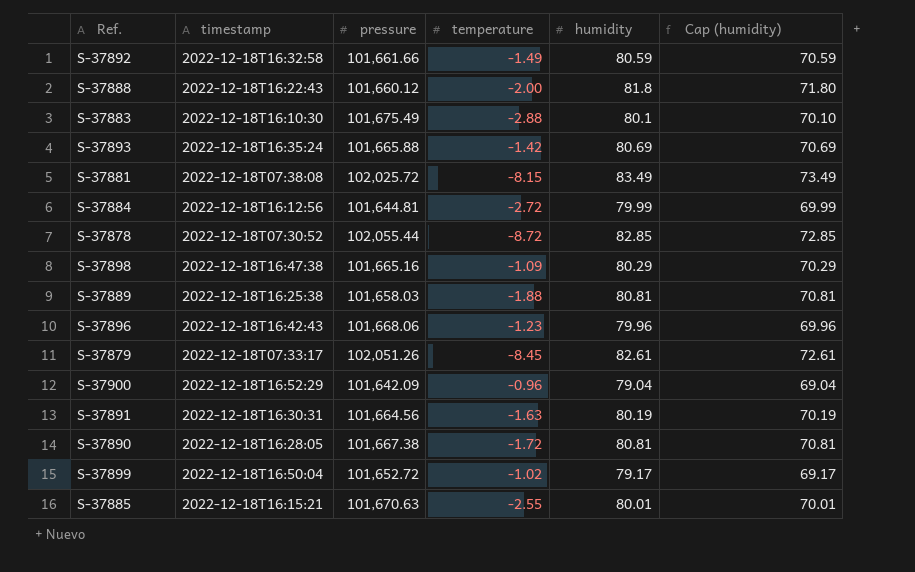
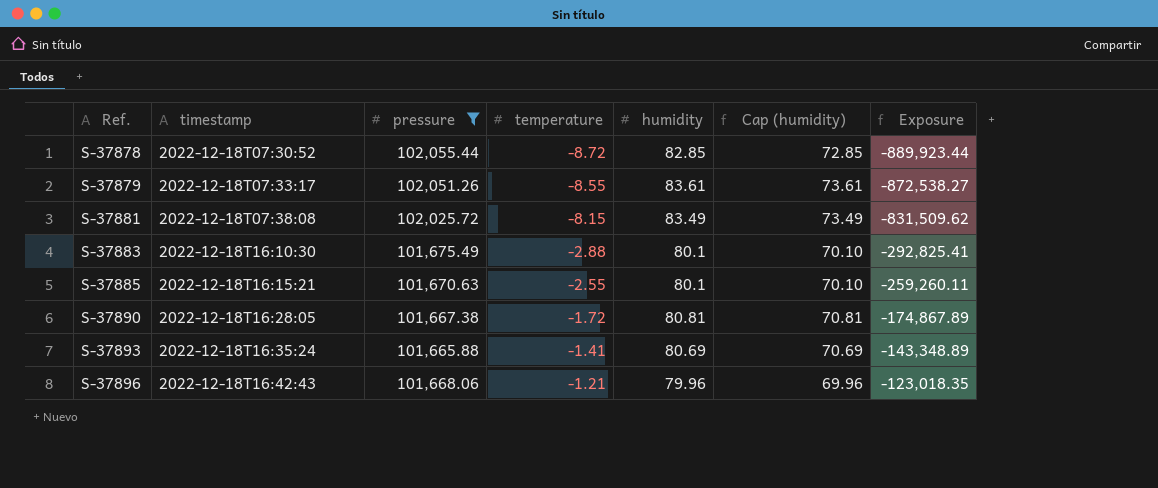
filter: none -> pressure >= 101,665.88
row order: none -> Ref. ascending
column Exposure | formula: none -> [pressure] * [temperature]
S-37879 | temperature: -8.45 -> -8.55
S-37879 | humidity: 82.61 -> 83.61
S-37879 | Cap (humidity): 72.61 -> 73.61
S-37885 | humidity: 80.01 -> 80.1
S-37885 | Cap (humidity): 70.01 -> 70.10
S-37893 | temperature: -1.42 -> -1.41
S-37896 | temperature: -1.23 -> -1.21

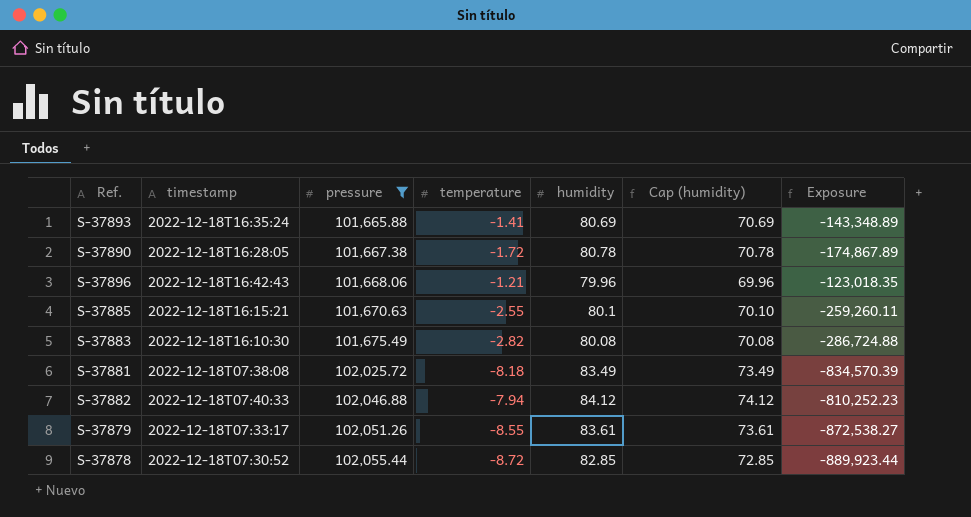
row order: Ref. ascending -> pressure ascending
S-37890 | humidity: 80.81 -> 80.78
S-37890 | Cap (humidity): 70.81 -> 70.78
S-37883 | temperature: -2.88 -> -2.82
S-37883 | humidity: 80.1 -> 80.08
S-37883 | Cap (humidity): 70.10 -> 70.08
S-37883 | Exposure: -292,825.41 -> -286,724.88
S-37881 | temperature: -8.15 -> -8.18
S-37881 | Exposure: -831,509.62 -> -834,570.39
row S-37882: none -> 2022-12-18T07:40:33 | 102,046.88 | -7.94 | 84.12 | 74.12 | -810,252.23

